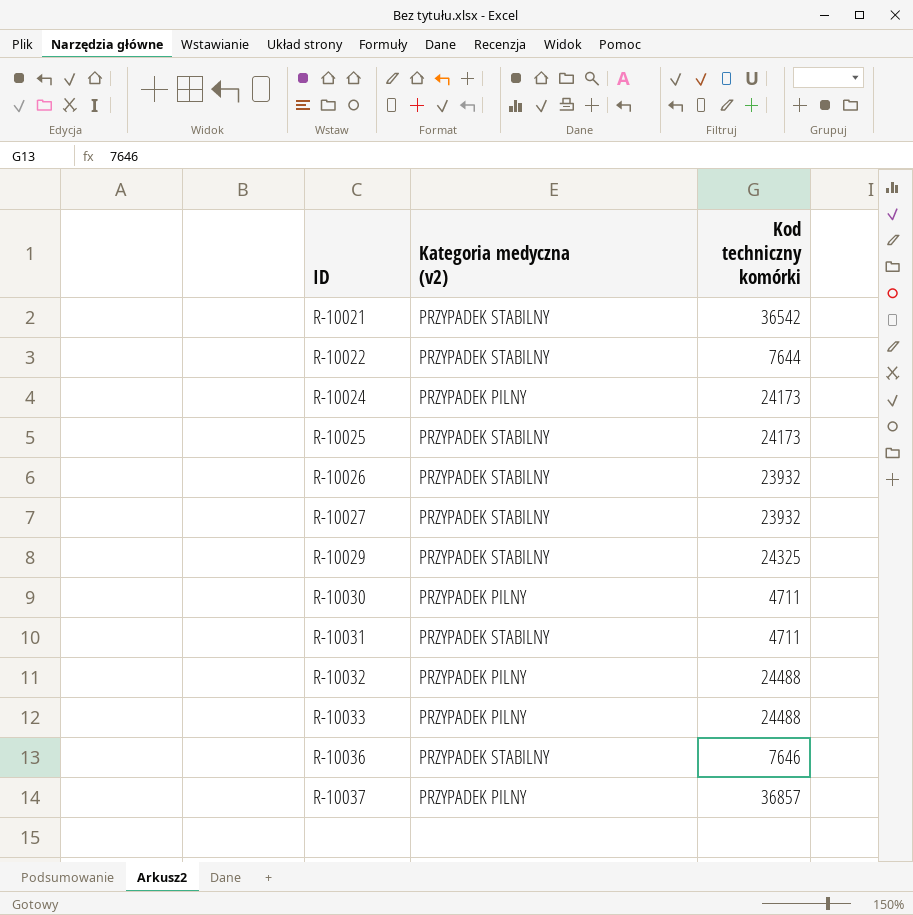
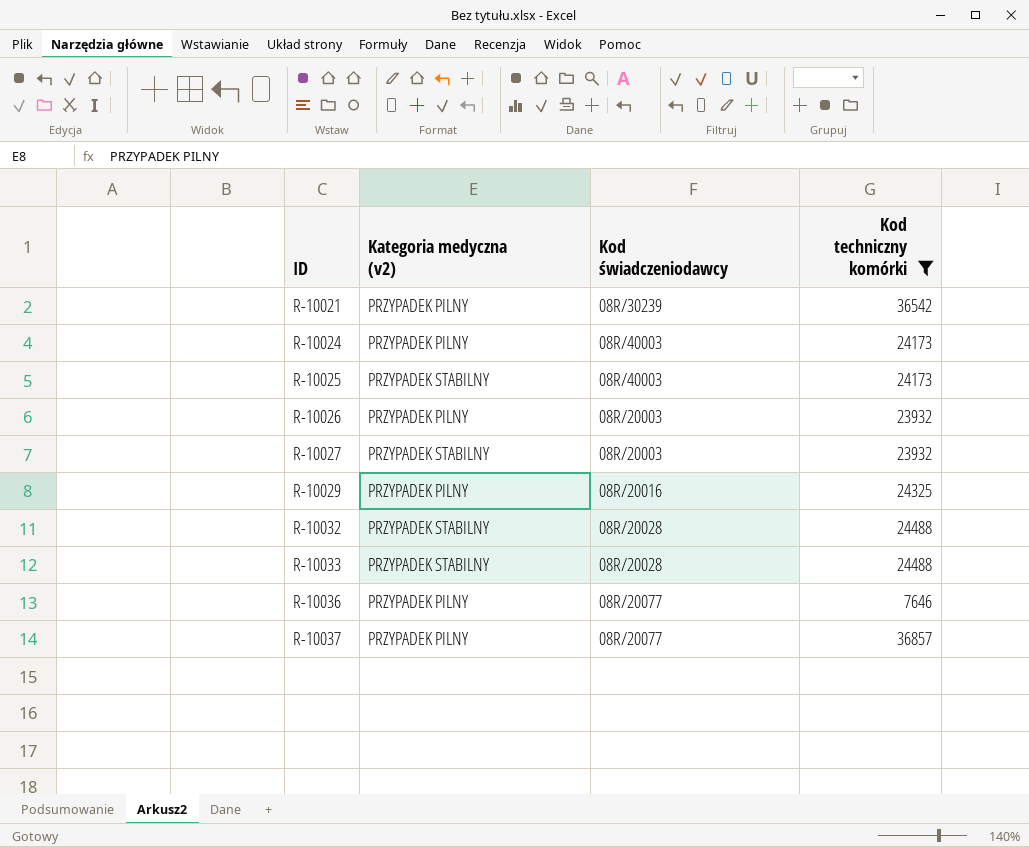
filter: none -> Kod techniczny komórki >= 7646
column Kod świadczeniodawcy | position: none -> 3
R-10021 | Kategoria medyczna (v2): PRZYPADEK STABILNY -> PRZYPADEK PILNY
R-10026 | Kategoria medyczna (v2): PRZYPADEK STABILNY -> PRZYPADEK PILNY
R-10029 | Kategoria medyczna (v2): PRZYPADEK STABILNY -> PRZYPADEK PILNY
R-10032 | Kategoria medyczna (v2): PRZYPADEK PILNY -> PRZYPADEK STABILNY
R-10033 | Kategoria medyczna (v2): PRZYPADEK PILNY -> PRZYPADEK STABILNY
R-10036 | Kategoria medyczna (v2): PRZYPADEK STABILNY -> PRZYPADEK PILNY

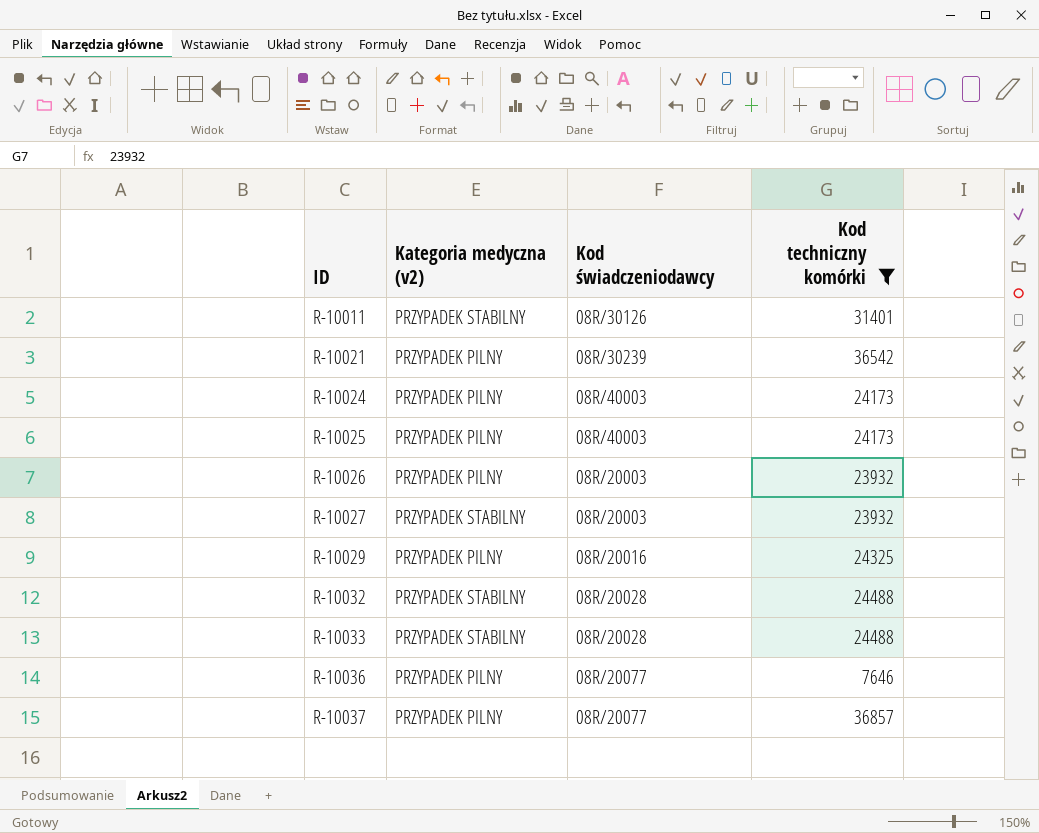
row R-10011: none -> PRZYPADEK STABILNY | 08R/30126 | 31401
R-10025 | Kategoria medyczna (v2): PRZYPADEK STABILNY -> PRZYPADEK PILNY

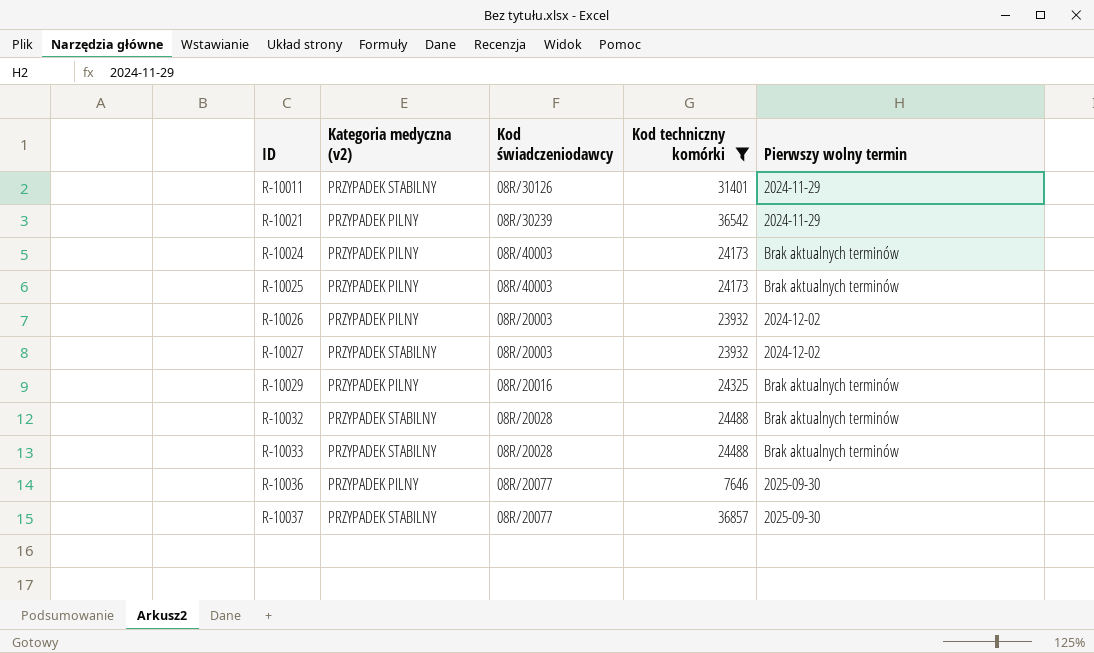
column Pierwszy wolny termin | position: none -> 5
R-10037 | Kategoria medyczna (v2): PRZYPADEK PILNY -> PRZYPADEK STABILNY

